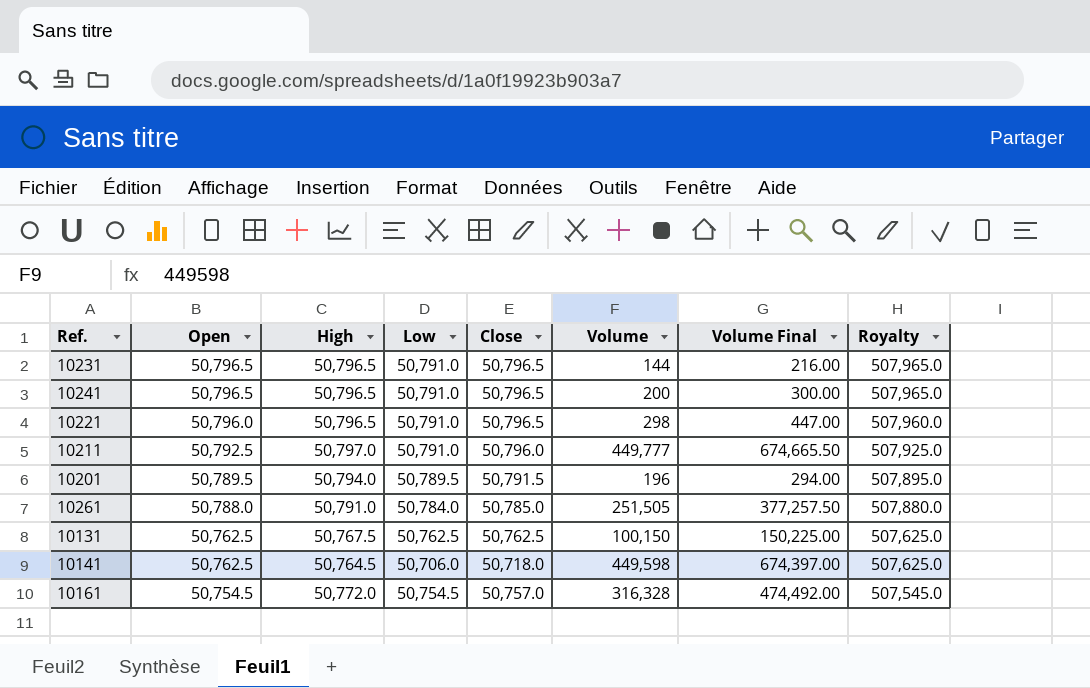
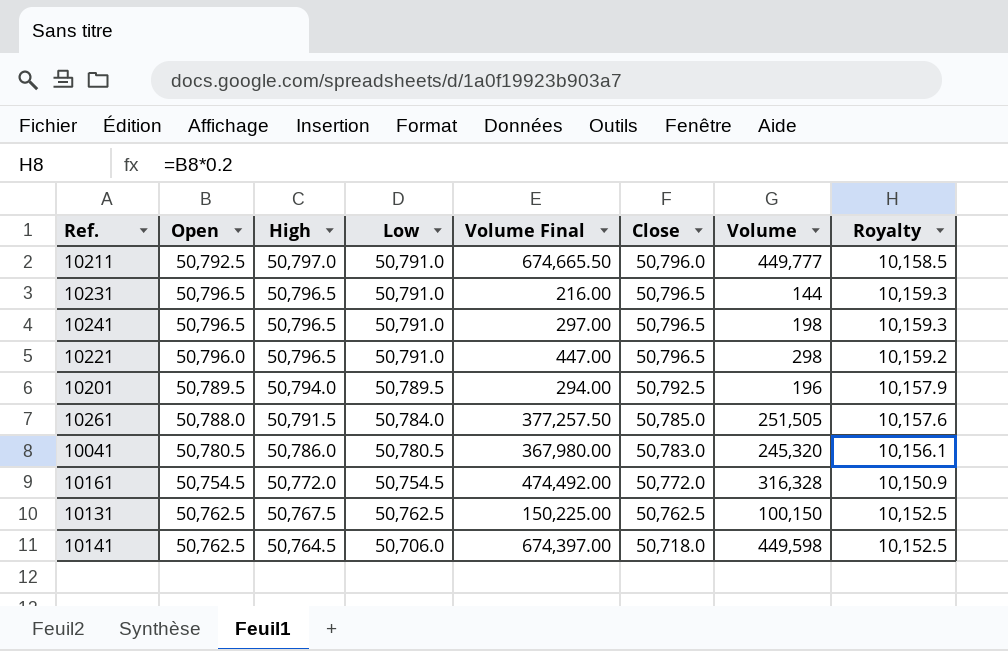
row order: Open descending -> High descending
column Volume Final | position: 7 -> 5
column Royalty | formula: [Open] * 10 -> [Open] * 0.2
10241 | Volume Final: 300.00 -> 297.00
10241 | Volume: 200 -> 198
10201 | Close: 50,791.5 -> 50,792.5
10261 | High: 50,791.0 -> 50,791.5
row 10041: none -> 50,780.5 | 50,786.0 | 50,780.5 | 367,980.00 | 50,783.0 | 245,320 | 10,156.1
10161 | Close: 50,757.0 -> 50,772.0

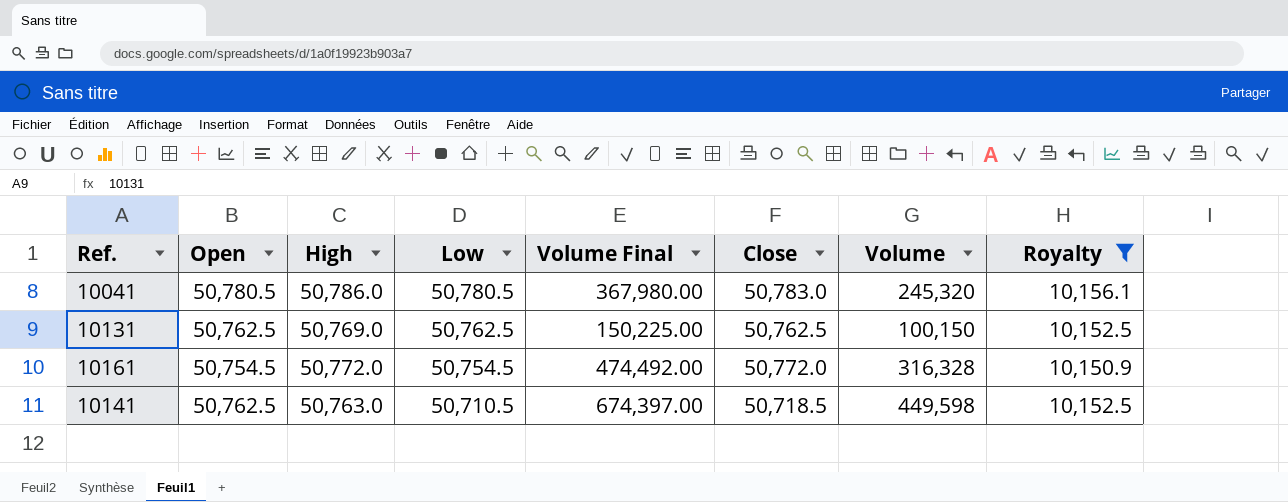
filter: none -> Royalty <= 10,156.1
row order: High descending -> Low descending
10131 | High: 50,767.5 -> 50,769.0
10141 | High: 50,764.5 -> 50,763.0
10141 | Low: 50,706.0 -> 50,710.5
10141 | Close: 50,718.0 -> 50,718.5

